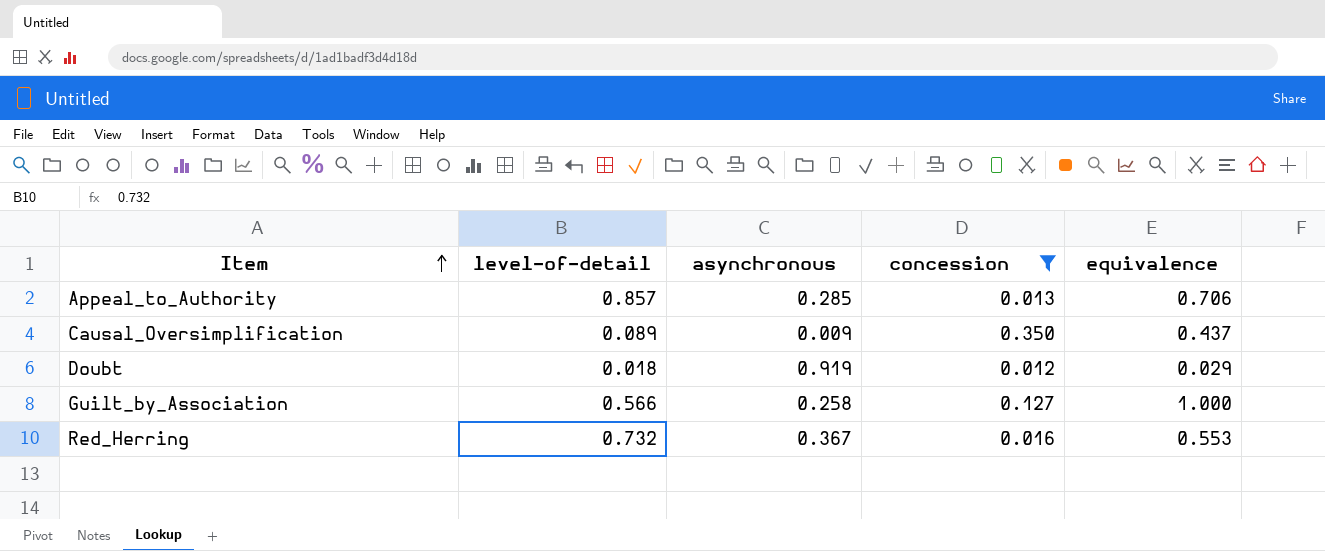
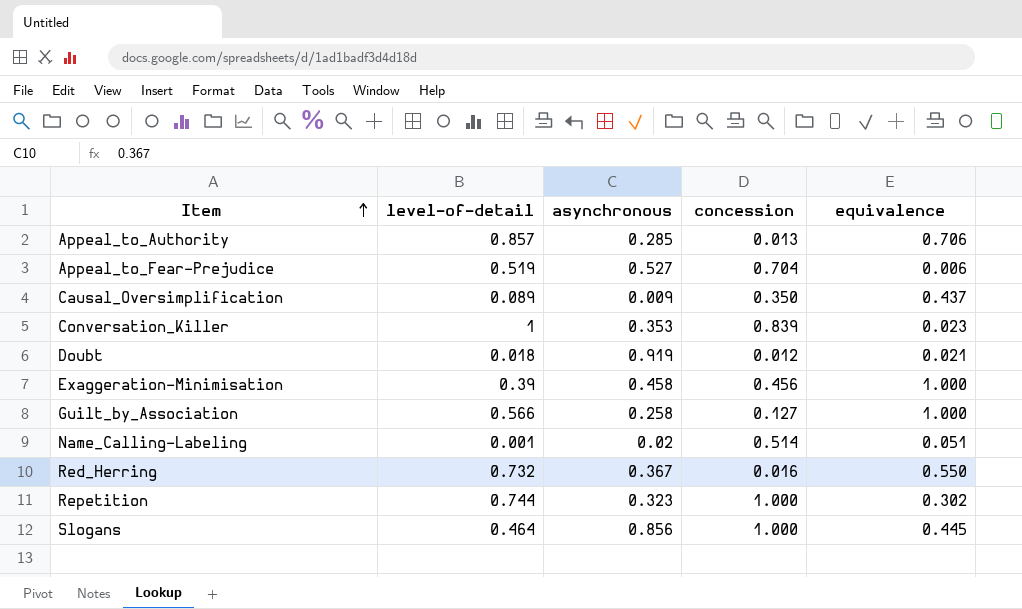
filter: concession <= 0.350 -> none
Doubt | equivalence: 0.029 -> 0.021
Red_Herring | equivalence: 0.553 -> 0.550

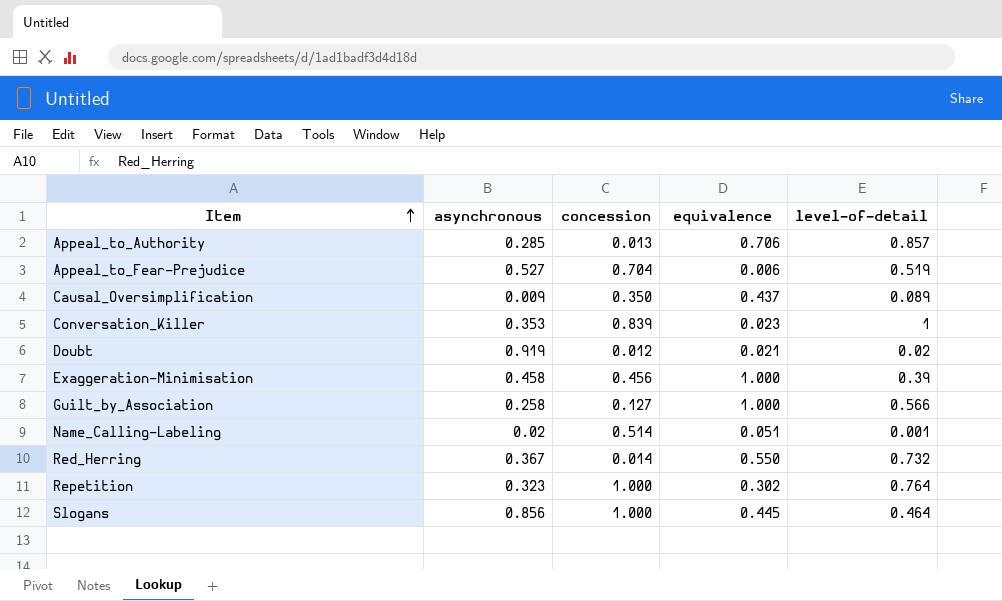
column level-of-detail | position: 2 -> 5
Doubt | level-of-detail: 0.018 -> 0.02
Red_Herring | concession: 0.016 -> 0.014
Repetition | level-of-detail: 0.744 -> 0.764

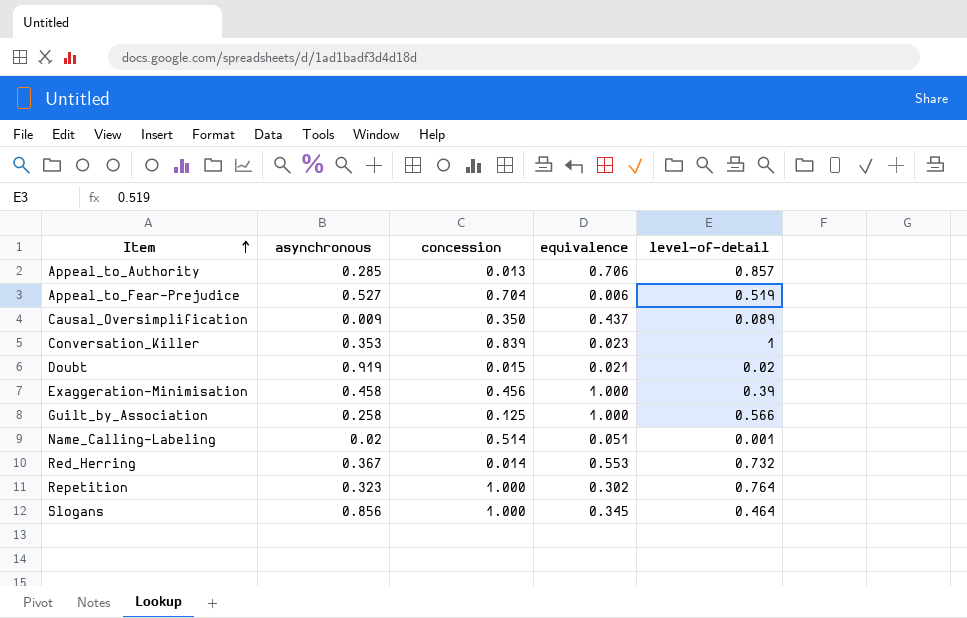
Doubt | concession: 0.012 -> 0.015
Guilt_by_Association | concession: 0.127 -> 0.125
Red_Herring | equivalence: 0.550 -> 0.553
Slogans | equivalence: 0.445 -> 0.345

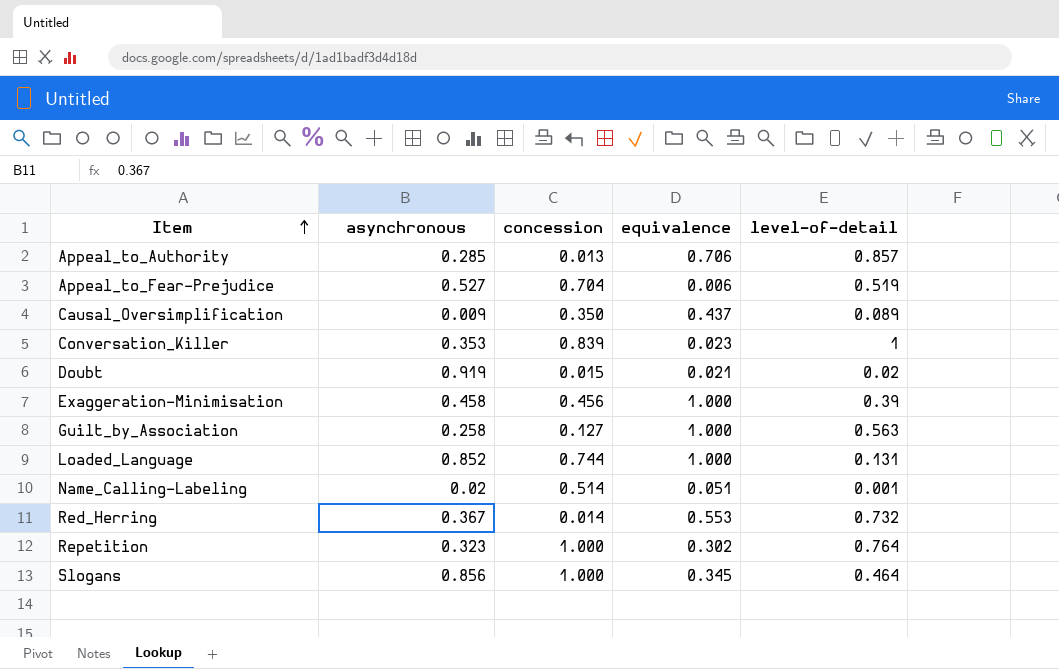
Guilt_by_Association | concession: 0.125 -> 0.127
Guilt_by_Association | level-of-detail: 0.566 -> 0.563
row Loaded_Language: none -> 0.852 | 0.744 | 1.000 | 0.131

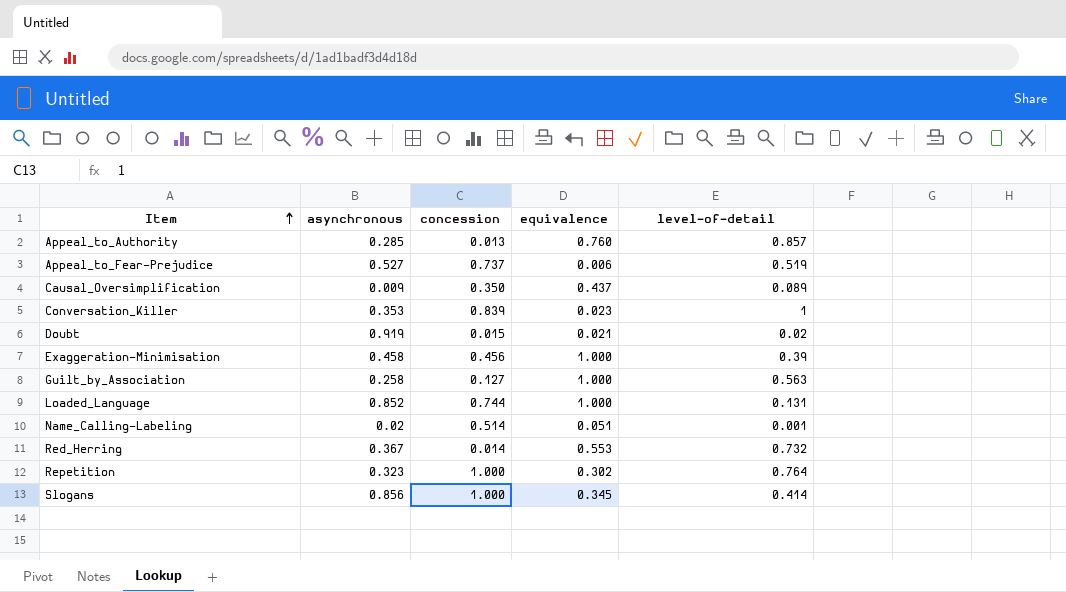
Appeal_to_Authority | equivalence: 0.706 -> 0.760
Appeal_to_Fear-Prejudice | concession: 0.704 -> 0.737
Slogans | level-of-detail: 0.464 -> 0.414

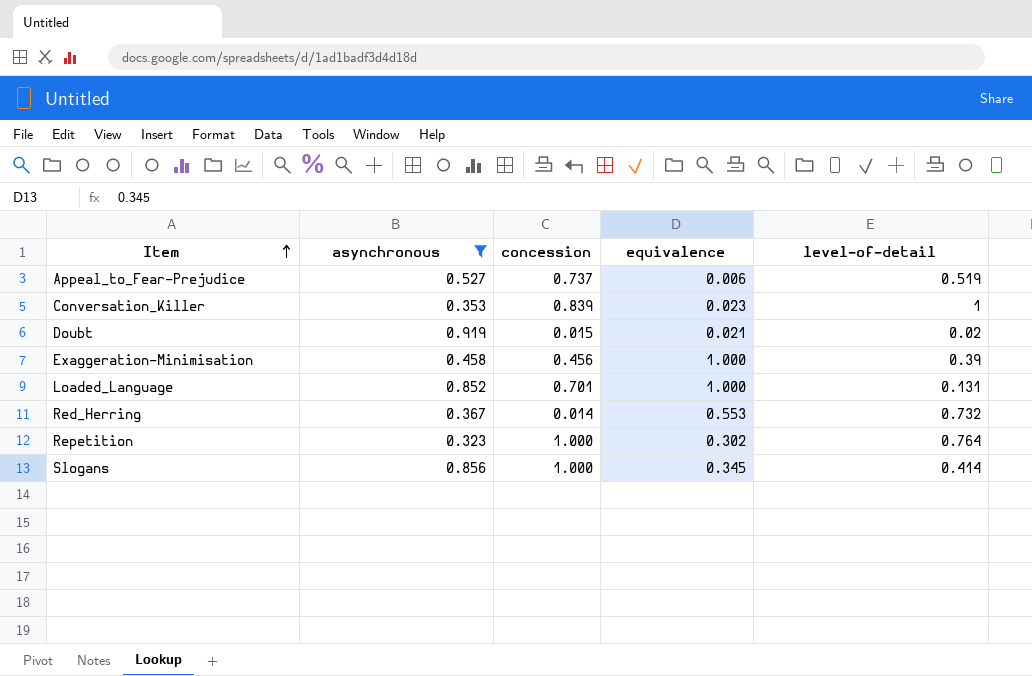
filter: none -> asynchronous >= 0.323
Loaded_Language | concession: 0.744 -> 0.701

